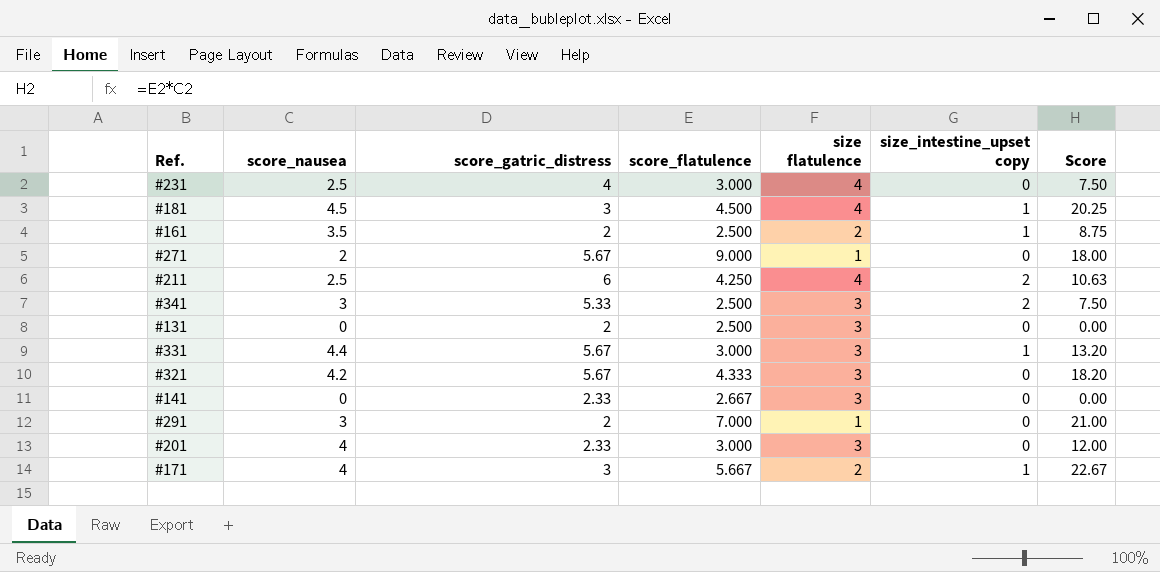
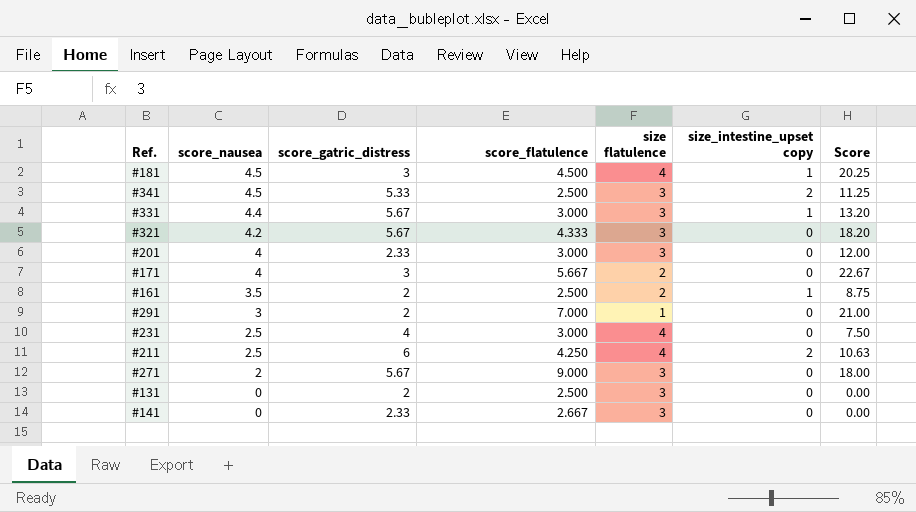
row order: none -> score_nausea descending
#341 | score_nausea: 3 -> 4.5
#341 | Score: 7.50 -> 11.25
#171 | size_intestine_upset copy: 1 -> 0
#271 | size flatulence: 1 -> 3

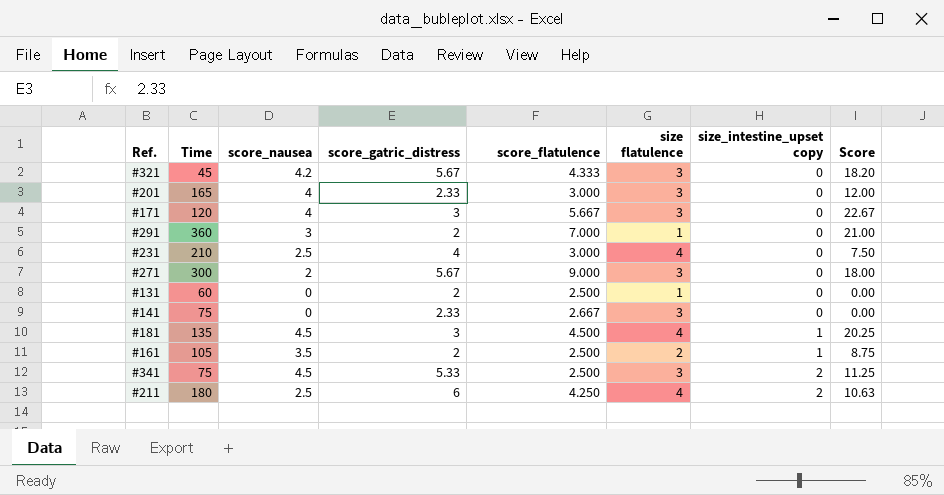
row order: score_nausea descending -> size_intestine_upset copy ascending
column Time | position: none -> 2
row #331: 4.4 | 5.67 | 3.000 | 3 | 1 | 13.20 -> none
#171 | size flatulence: 2 -> 3
#131 | size flatulence: 3 -> 1

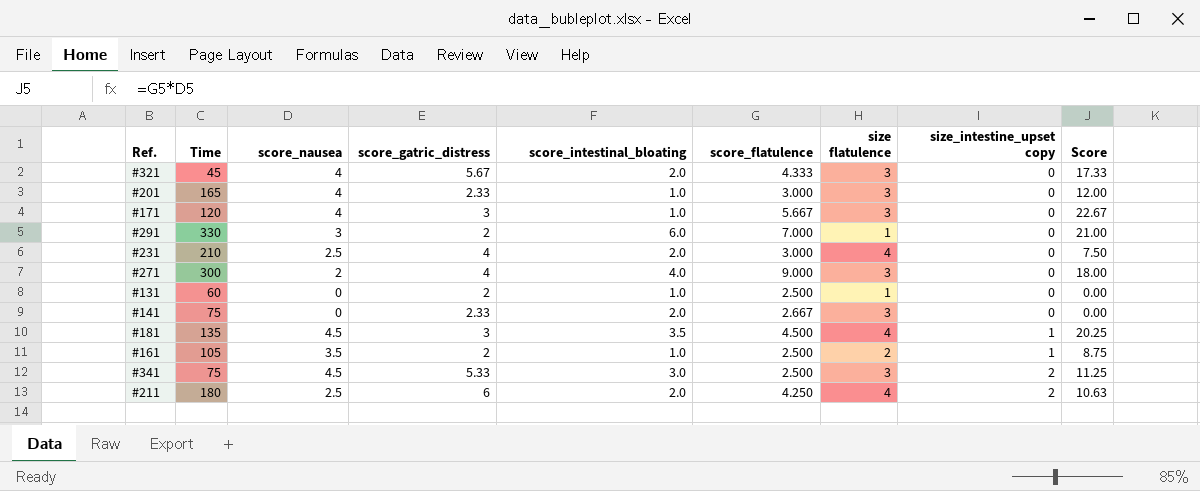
column score_intestinal_bloating | position: none -> 5
#321 | score_nausea: 4.2 -> 4
#321 | Score: 18.20 -> 17.33
#291 | Time: 360 -> 330
#271 | score_gatric_distress: 5.67 -> 4

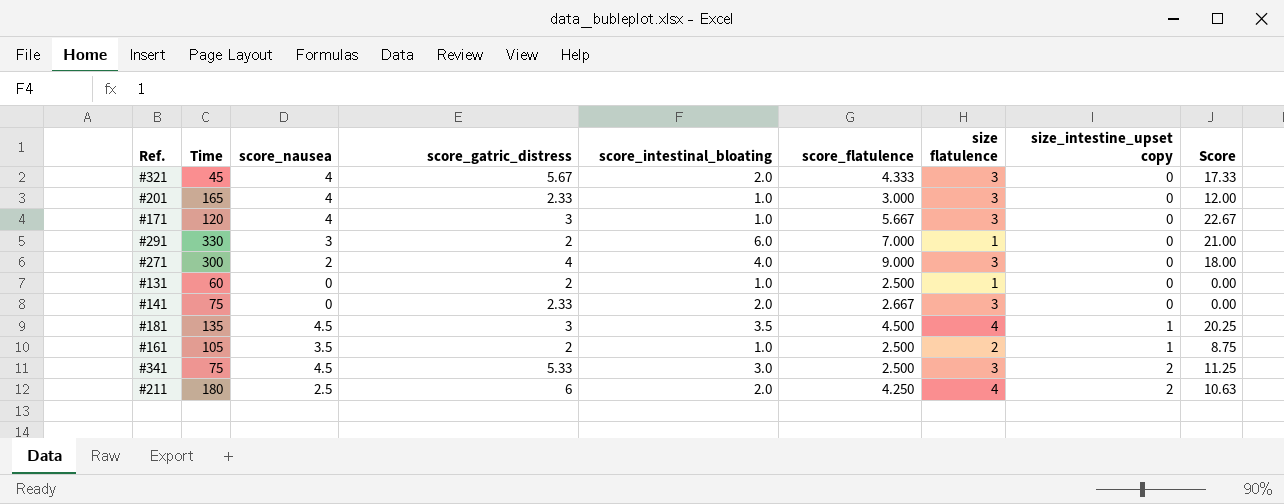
row #231: 210 | 2.5 | 4 | 2.0 | 3.000 | 4 | 0 | 7.50 -> none

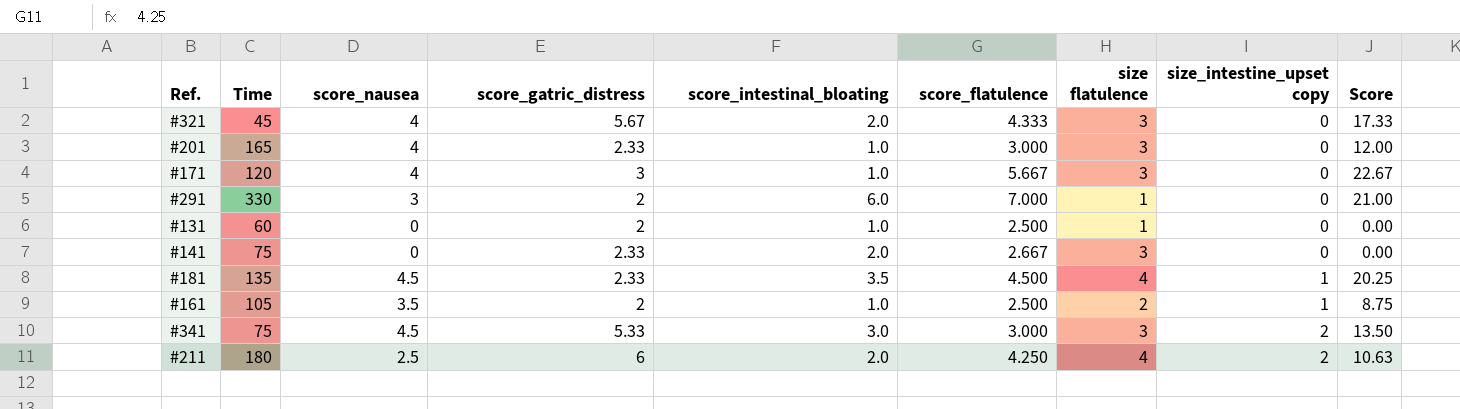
row #271: 300 | 2 | 4 | 4.0 | 9.000 | 3 | 0 | 18.00 -> none
#181 | score_gatric_distress: 3 -> 2.33
#341 | score_flatulence: 2.500 -> 3.000
#341 | Score: 11.25 -> 13.50

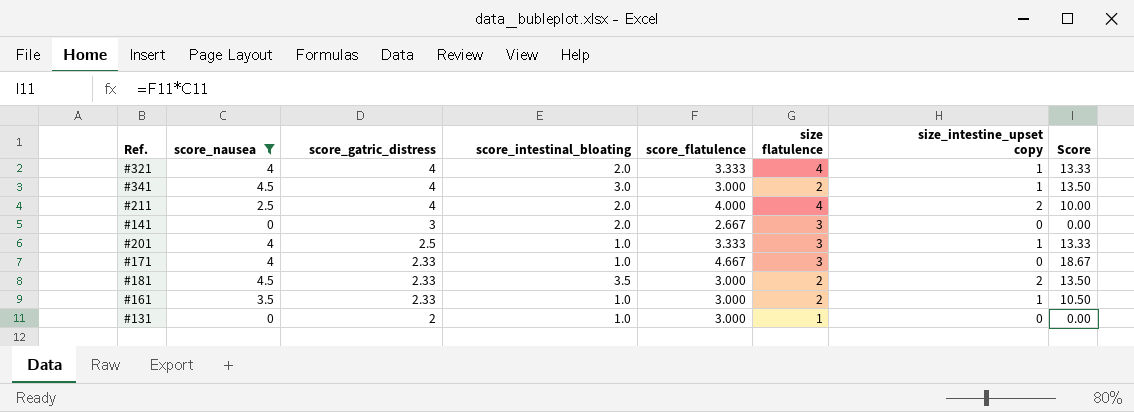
filter: none -> score_nausea != 3
row order: size_intestine_upset copy ascending -> score_gatric_distress descending
column Time | position: 2 -> none
#321 | score_gatric_distress: 5.67 -> 4
#321 | score_flatulence: 4.333 -> 3.333
#321 | size flatulence: 3 -> 4
#321 | size_intestine_upset copy: 0 -> 1
#321 | Score: 17.33 -> 13.33
#341 | score_gatric_distress: 5.33 -> 4
#341 | size flatulence: 3 -> 2
#341 | size_intestine_upset copy: 2 -> 1
#211 | score_gatric_distress: 6 -> 4
#211 | score_flatulence: 4.250 -> 4.000
#211 | Score: 10.63 -> 10.00
#141 | score_gatric_distress: 2.33 -> 3
#201 | score_gatric_distress: 2.33 -> 2.5
#201 | score_flatulence: 3.000 -> 3.333
#201 | size_intestine_upset copy: 0 -> 1
#201 | Score: 12.00 -> 13.33
#171 | score_gatric_distress: 3 -> 2.33
#171 | score_flatulence: 5.667 -> 4.667
#171 | Score: 22.67 -> 18.67
#181 | score_flatulence: 4.500 -> 3.000
#181 | size flatulence: 4 -> 2
#181 | size_intestine_upset copy: 1 -> 2
#181 | Score: 20.25 -> 13.50
#161 | score_gatric_distress: 2 -> 2.33
#161 | score_flatulence: 2.500 -> 3.000
#161 | Score: 8.75 -> 10.50
#131 | score_flatulence: 2.500 -> 3.000

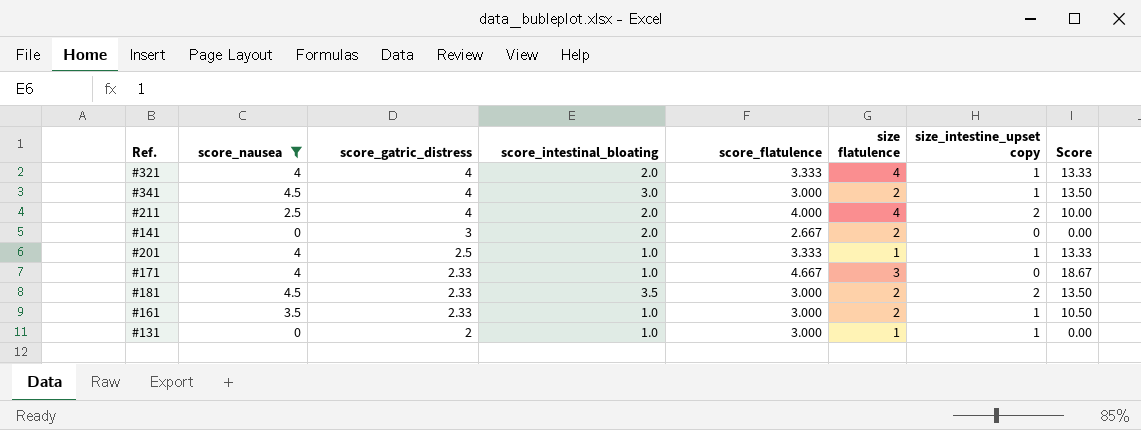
#141 | size flatulence: 3 -> 2
#201 | size flatulence: 3 -> 1
#131 | size_intestine_upset copy: 0 -> 1

